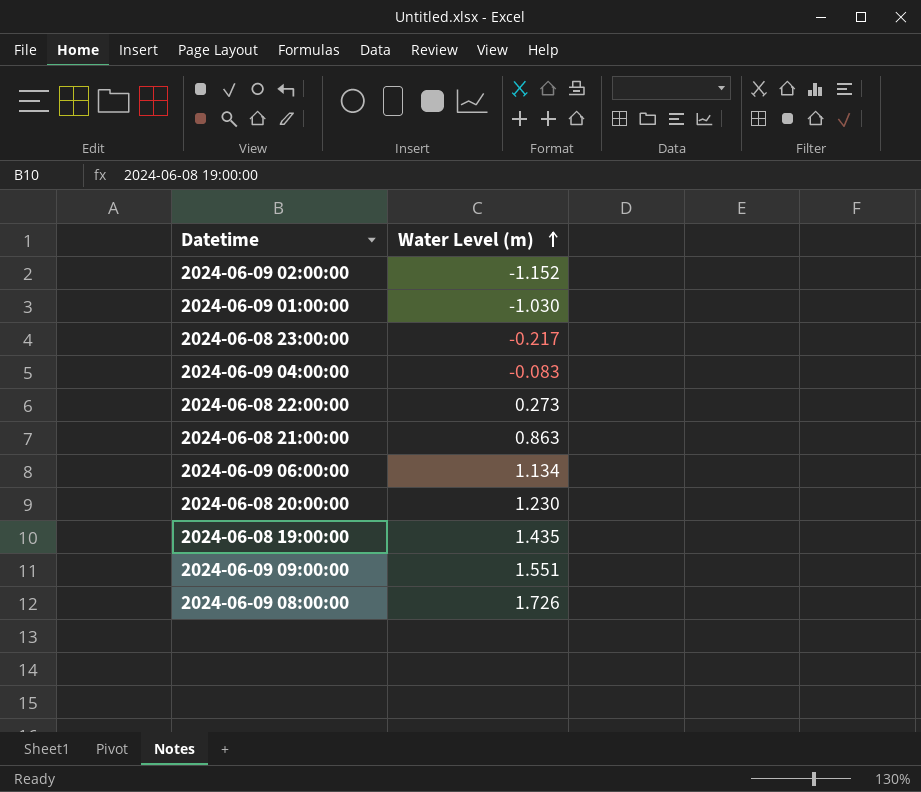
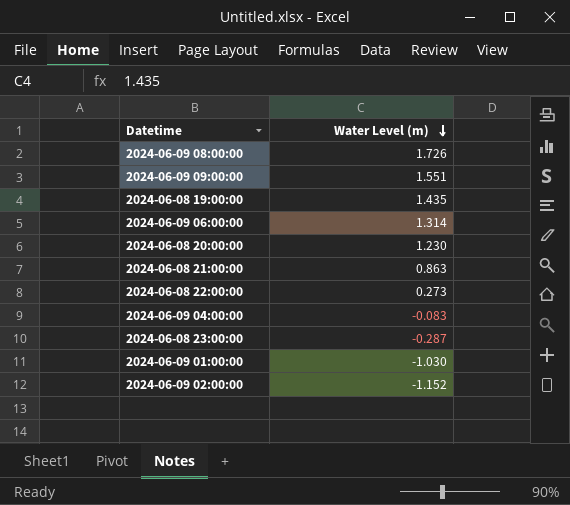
row order: Water Level (m) ascending -> Water Level (m) descending
2024-06-09 06:00:00 | Water Level (m): 1.134 -> 1.314
2024-06-08 23:00:00 | Water Level (m): -0.217 -> -0.287

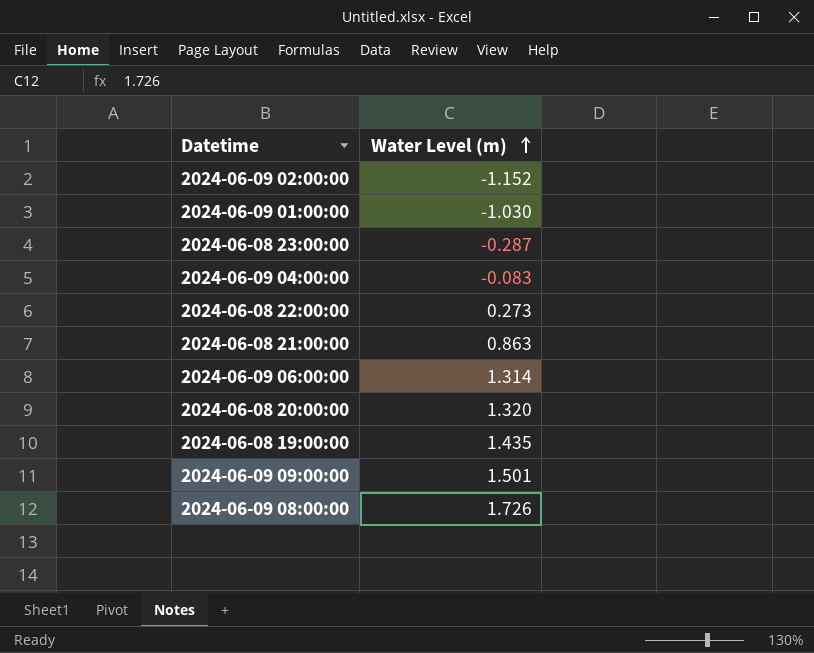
row order: Water Level (m) descending -> Water Level (m) ascending
2024-06-08 20:00:00 | Water Level (m): 1.230 -> 1.320
2024-06-09 09:00:00 | Water Level (m): 1.551 -> 1.501

